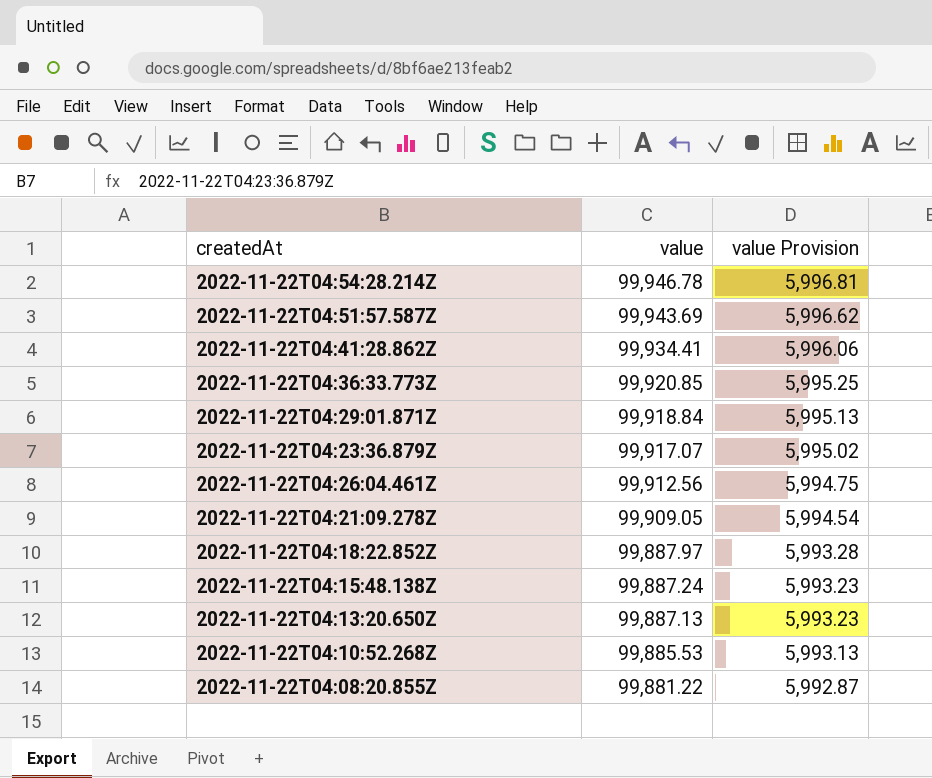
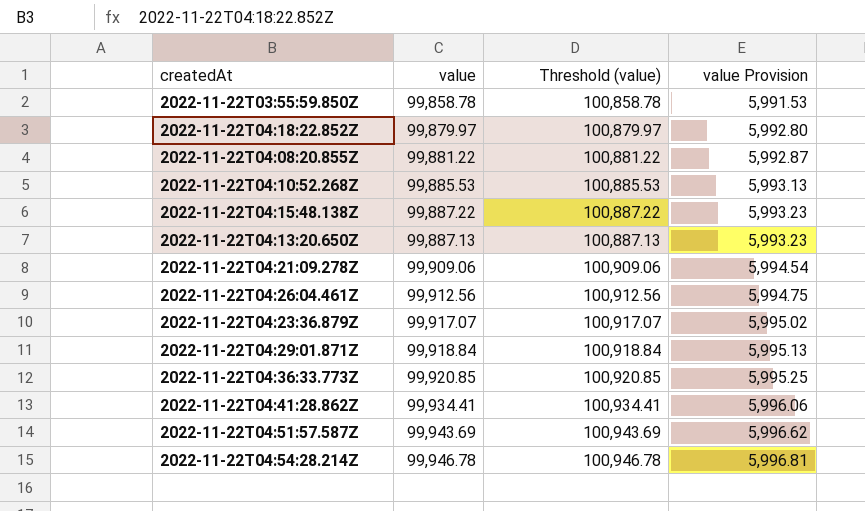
row order: value descending -> value Provision ascending
column Threshold (value) | formula: none -> [value] + 1000
row 2022-11-22T03:55:59.850Z: none -> 99,858.78 | 100,858.78 | 5,991.53
2022-11-22T04:18:22.852Z | value: 99,887.97 -> 99,879.97
2022-11-22T04:18:22.852Z | value Provision: 5,993.28 -> 5,992.80
2022-11-22T04:15:48.138Z | value: 99,887.24 -> 99,887.22
2022-11-22T04:21:09.278Z | value: 99,909.05 -> 99,909.06

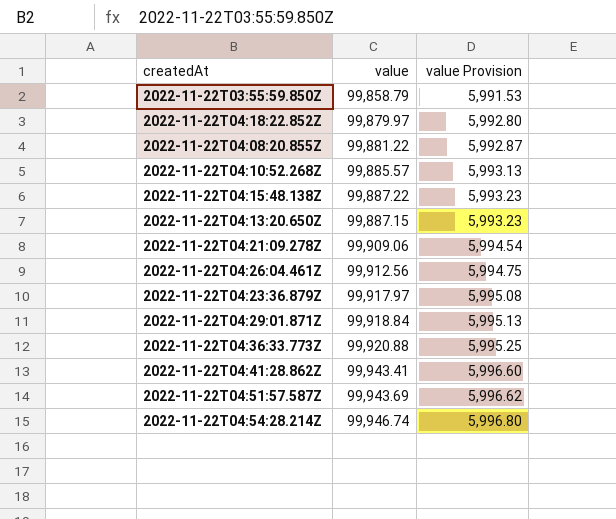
column Threshold (value) | formula: [value] + 1000 -> none
2022-11-22T03:55:59.850Z | value: 99,858.78 -> 99,858.79
2022-11-22T04:10:52.268Z | value: 99,885.53 -> 99,885.57
2022-11-22T04:13:20.650Z | value: 99,887.13 -> 99,887.15
2022-11-22T04:23:36.879Z | value: 99,917.07 -> 99,917.97
2022-11-22T04:23:36.879Z | value Provision: 5,995.02 -> 5,995.08
2022-11-22T04:36:33.773Z | value: 99,920.85 -> 99,920.88
2022-11-22T04:41:28.862Z | value: 99,934.41 -> 99,943.41
2022-11-22T04:41:28.862Z | value Provision: 5,996.06 -> 5,996.60
2022-11-22T04:54:28.214Z | value: 99,946.78 -> 99,946.74
2022-11-22T04:54:28.214Z | value Provision: 5,996.81 -> 5,996.80

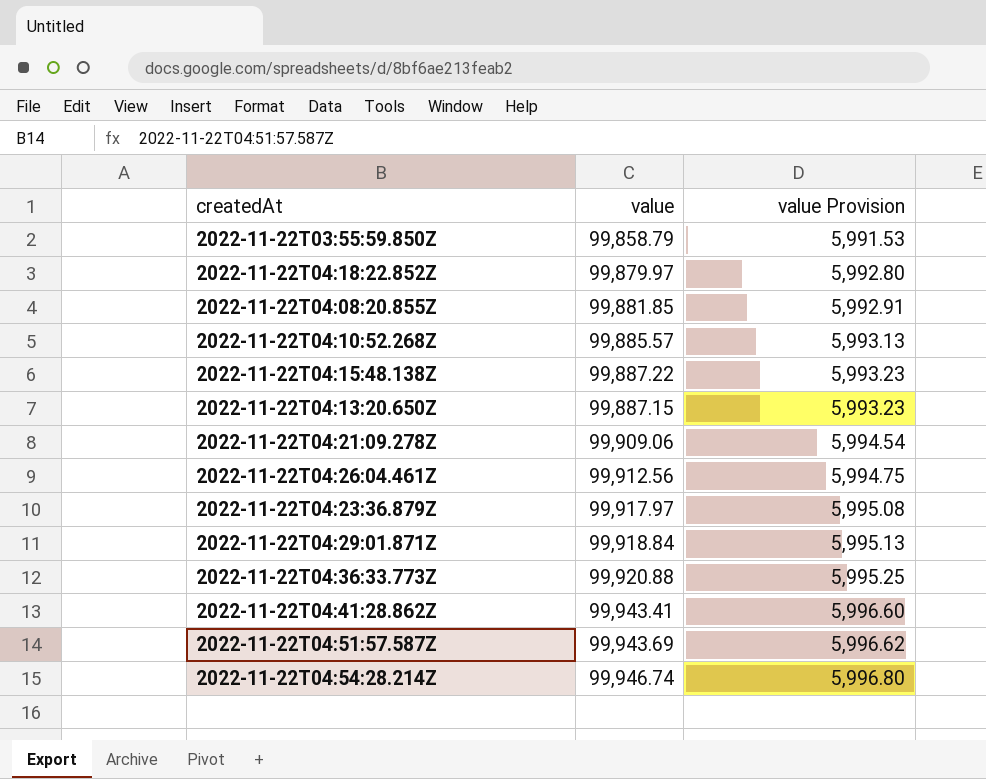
2022-11-22T04:08:20.855Z | value: 99,881.22 -> 99,881.85
2022-11-22T04:08:20.855Z | value Provision: 5,992.87 -> 5,992.91

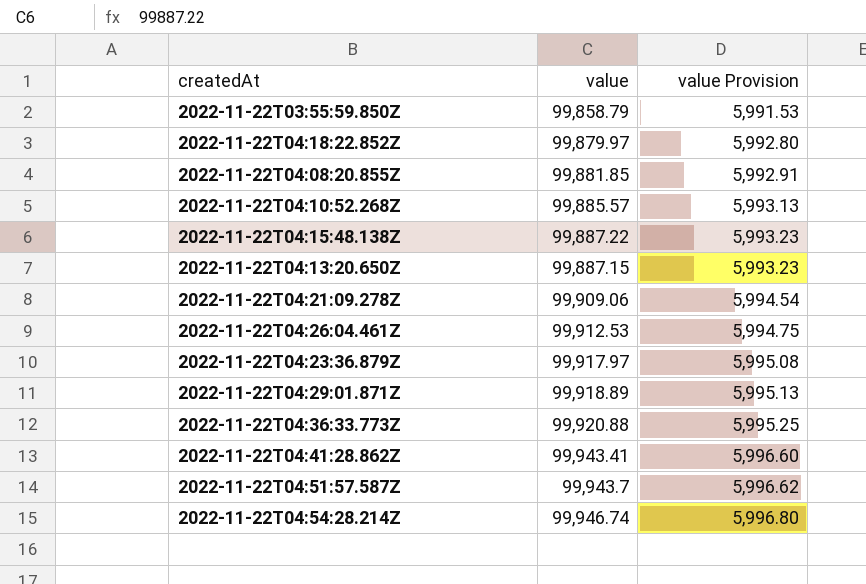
2022-11-22T04:26:04.461Z | value: 99,912.56 -> 99,912.53
2022-11-22T04:29:01.871Z | value: 99,918.84 -> 99,918.89
2022-11-22T04:51:57.587Z | value: 99,943.69 -> 99,943.7

